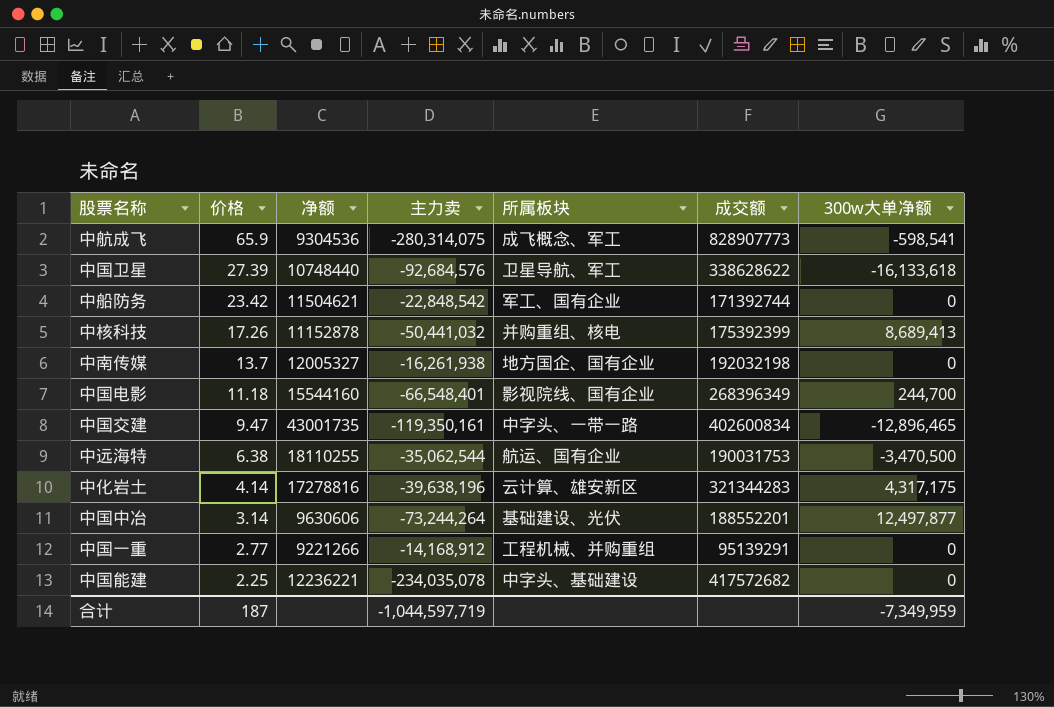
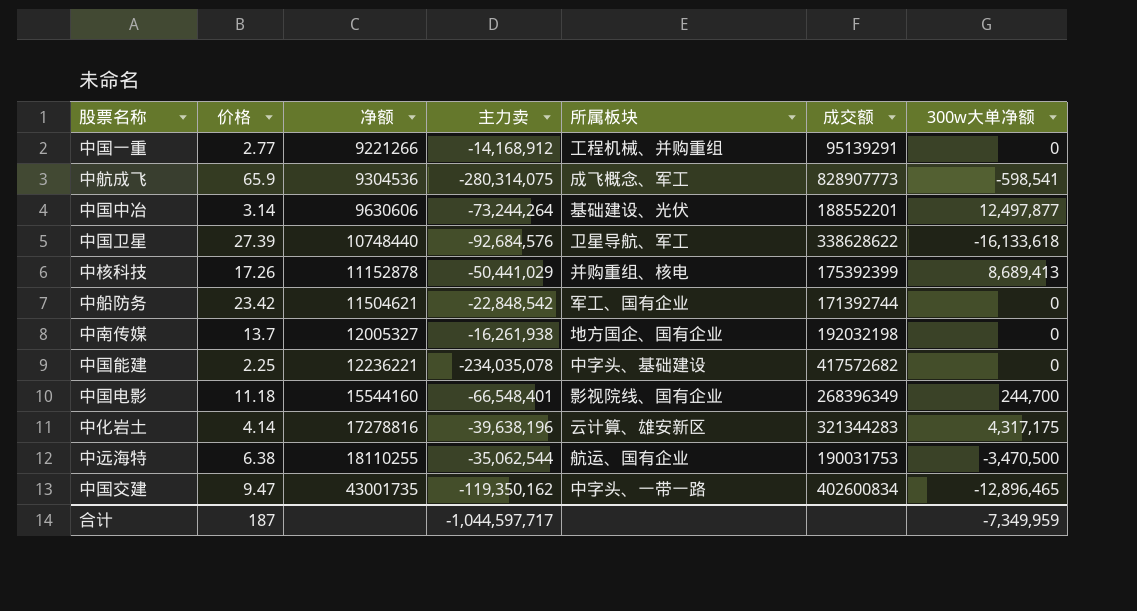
row order: 价格 descending -> 净额 ascending
中核科技 | 主力卖: -50,441,032 -> -50,441,029
中国交建 | 主力卖: -119,350,161 -> -119,350,162
合计 | 主力卖: -1,044,597,719 -> -1,044,597,717

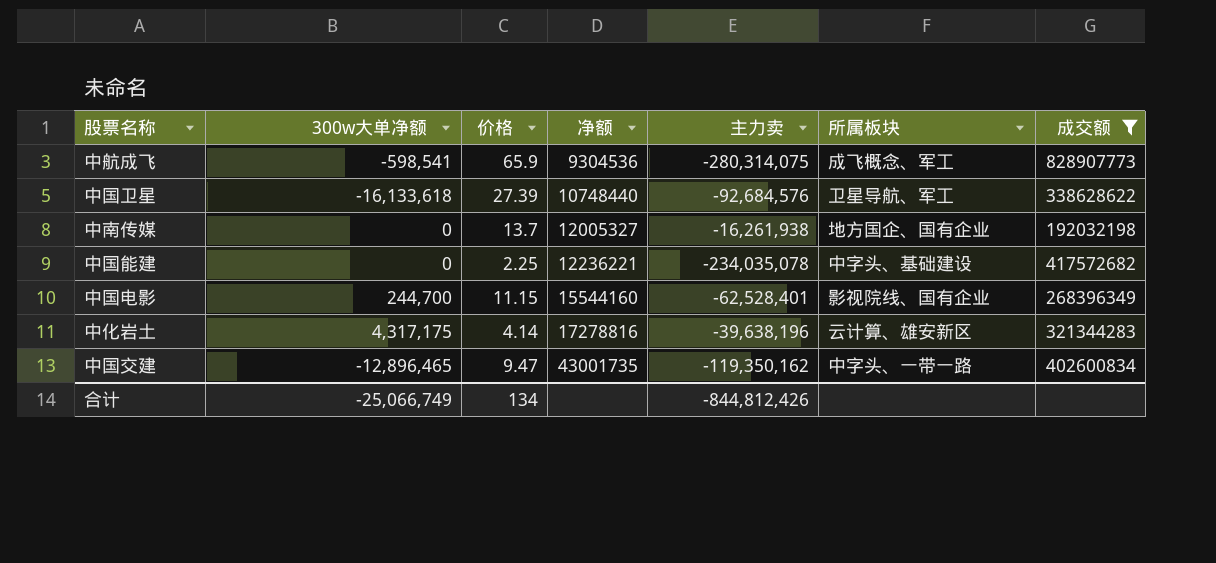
filter: none -> 成交额 >= 192032198
column 300w大单净额 | position: 7 -> 2
中国电影 | 价格: 11.18 -> 11.15
中国电影 | 主力卖: -66,548,401 -> -62,528,401
合计 | 300w大单净额: -7,349,959 -> -25,066,749
合计 | 价格: 187 -> 134
合计 | 主力卖: -1,044,597,717 -> -844,812,426

